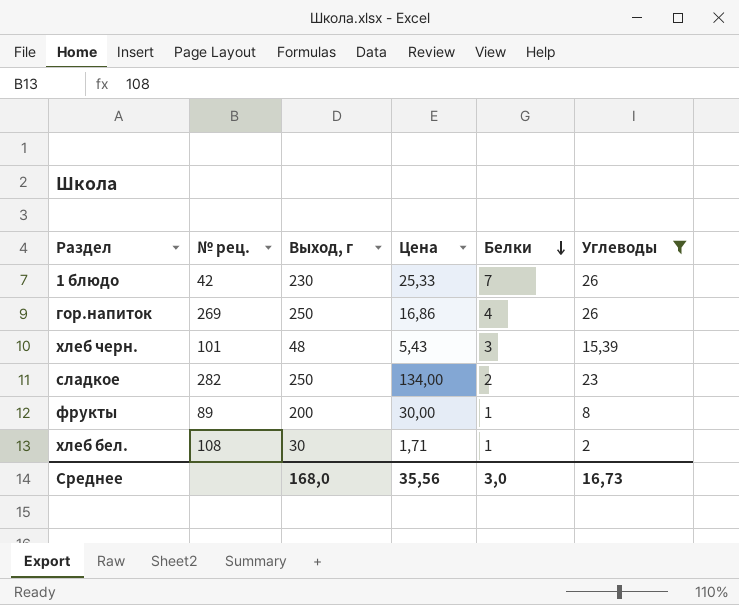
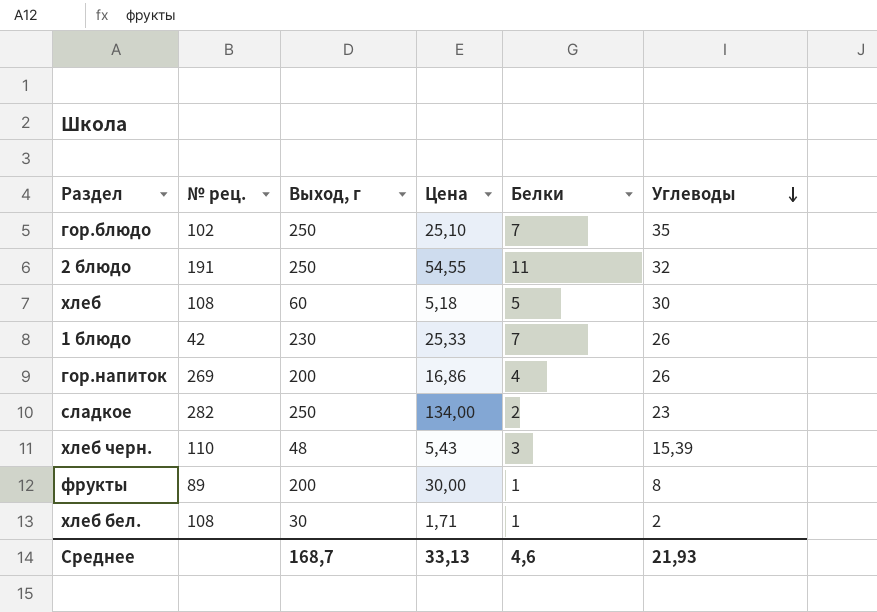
filter: Углеводы <= 26 -> none
row order: Белки descending -> Углеводы descending
гор.напиток | Выход, г: 250 -> 200
хлеб черн. | № рец.: 101 -> 110
Среднее | Выход, г: 168,0 -> 168,7
Среднее | Цена: 35,56 -> 33,13
Среднее | Белки: 3,0 -> 4,6
Среднее | Углеводы: 16,73 -> 21,93

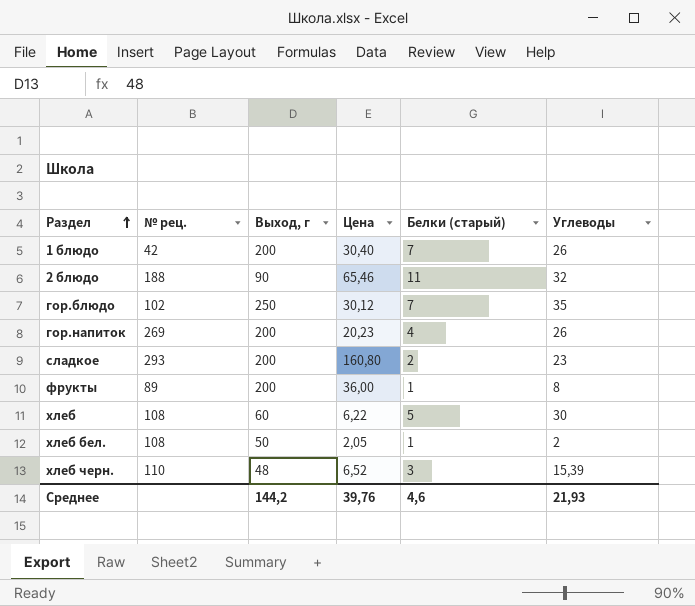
row order: Углеводы descending -> Раздел ascending
column name: Белки -> Белки (старый)
1 блюдо | Выход, г: 230 -> 200
1 блюдо | Цена: 25,33 -> 30,40
2 блюдо | № рец.: 191 -> 188
2 блюдо | Выход, г: 250 -> 90
2 блюдо | Цена: 54,55 -> 65,46
гор.блюдо | Цена: 25,10 -> 30,12
гор.напиток | Цена: 16,86 -> 20,23
сладкое | № рец.: 282 -> 293
сладкое | Выход, г: 250 -> 200
сладкое | Цена: 134,00 -> 160,80
фрукты | Цена: 30,00 -> 36,00
хлеб | Цена: 5,18 -> 6,22
хлеб бел. | Выход, г: 30 -> 50
хлеб бел. | Цена: 1,71 -> 2,05
хлеб черн. | Цена: 5,43 -> 6,52
Среднее | Выход, г: 168,7 -> 144,2
Среднее | Цена: 33,13 -> 39,76

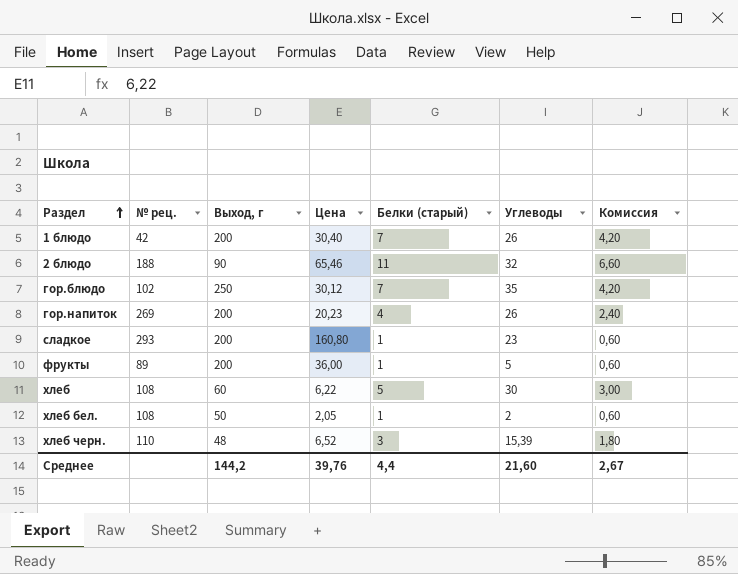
column Комиссия | formula: none -> [Белки (старый)] * 0,6
сладкое | Белки (старый): 2 -> 1
фрукты | Углеводы: 8 -> 5
Среднее | Белки (старый): 4,6 -> 4,4
Среднее | Углеводы: 21,93 -> 21,60

